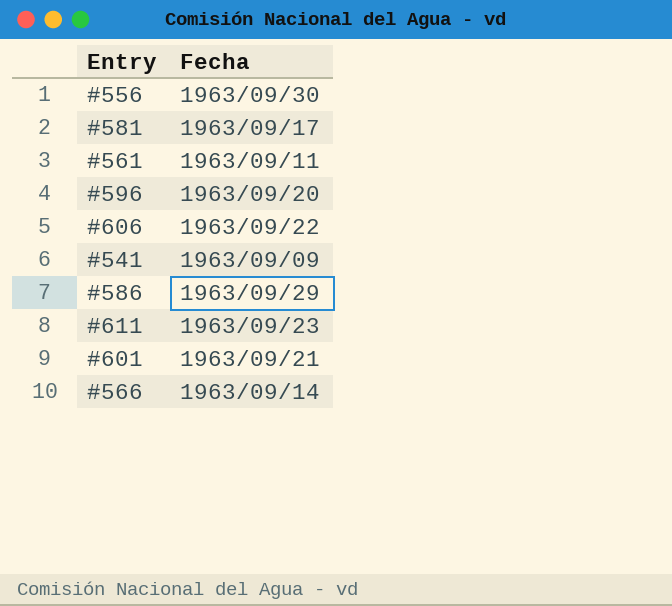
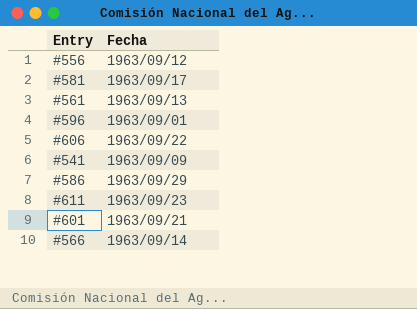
#556 | Fecha: 1963/09/30 -> 1963/09/12
#561 | Fecha: 1963/09/11 -> 1963/09/13
#596 | Fecha: 1963/09/20 -> 1963/09/01

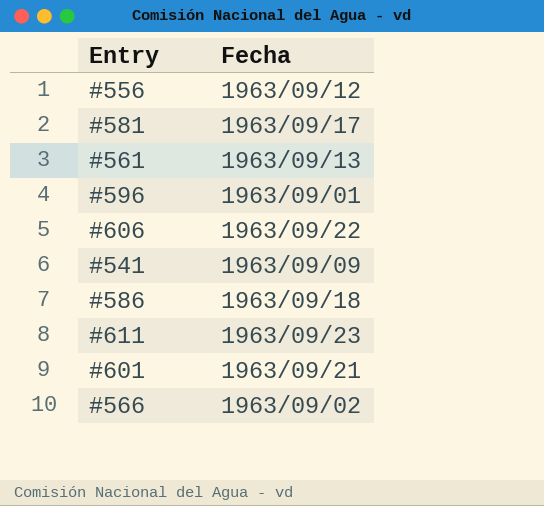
#586 | Fecha: 1963/09/29 -> 1963/09/18
#566 | Fecha: 1963/09/14 -> 1963/09/02

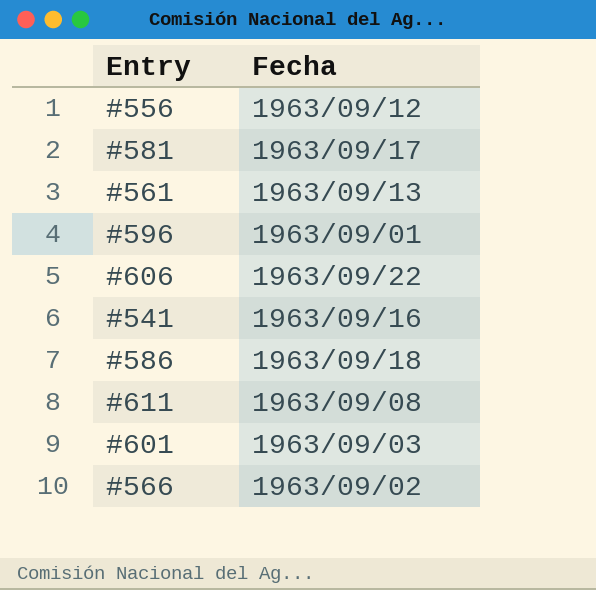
#541 | Fecha: 1963/09/09 -> 1963/09/16
#611 | Fecha: 1963/09/23 -> 1963/09/08
#601 | Fecha: 1963/09/21 -> 1963/09/03

